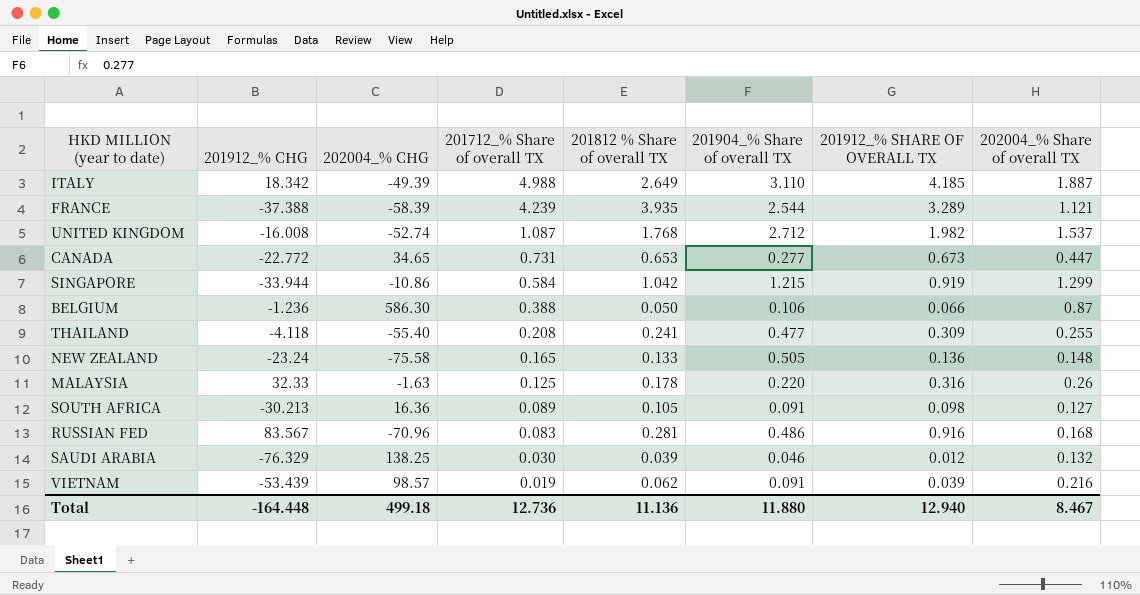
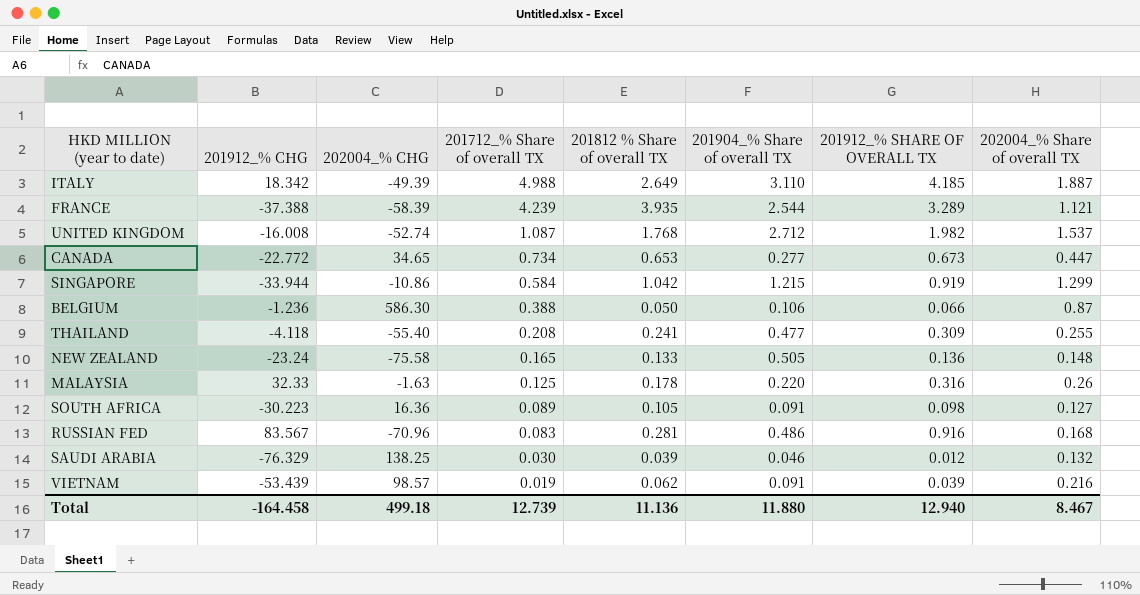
CANADA | 201712_% Share of overall TX: 0.731 -> 0.734
SOUTH AFRICA | 201912_% CHG: -30.213 -> -30.223
Total | 201912_% CHG: -164.448 -> -164.458
Total | 201712_% Share of overall TX: 12.736 -> 12.739

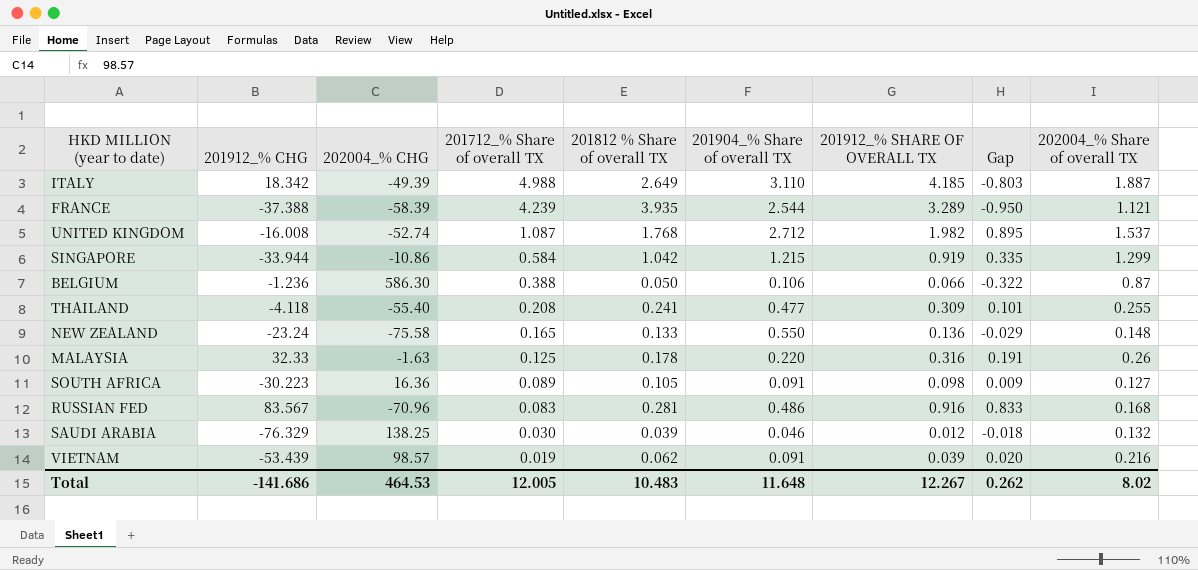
column Gap | formula: none -> [201912_% SHARE OF OVERALL TX] - [201712_% Share of overall TX]
row CANADA: -22.772 | 34.65 | 0.734 | 0.653 | 0.277 | 0.673 | 0.447 -> none
NEW ZEALAND | 201904_% Share of overall TX: 0.505 -> 0.550
Total | 201912_% CHG: -164.458 -> -141.686
Total | 202004_% CHG: 499.18 -> 464.53
Total | 201712_% Share of overall TX: 12.739 -> 12.005
Total | 201812 % Share of overall TX: 11.136 -> 10.483
Total | 201904_% Share of overall TX: 11.880 -> 11.648
Total | 201912_% SHARE OF OVERALL TX: 12.940 -> 12.267
Total | 202004_% Share of overall TX: 8.467 -> 8.02

